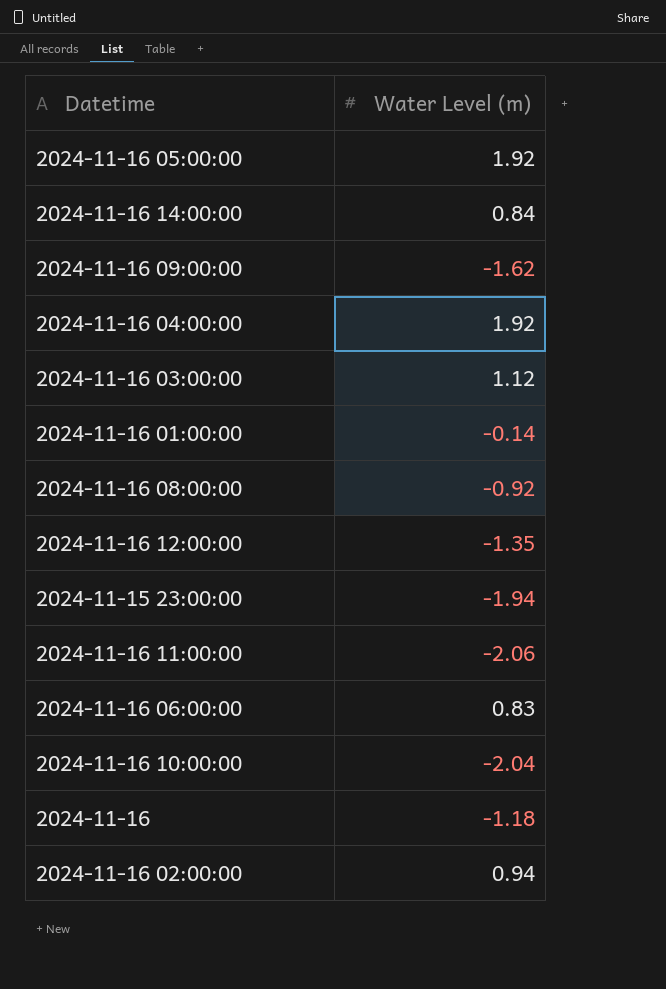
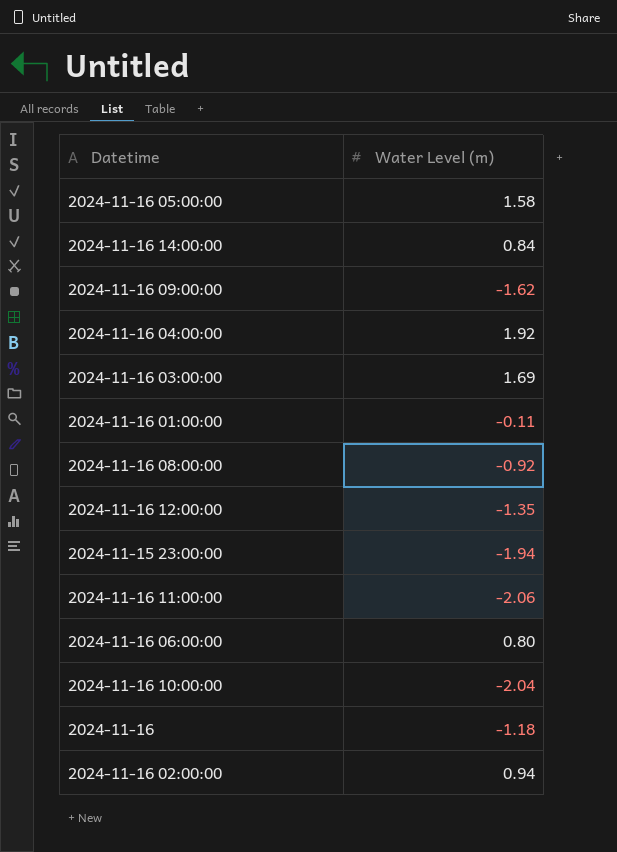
2024-11-16 05:00:00 | Water Level (m): 1.92 -> 1.58
2024-11-16 03:00:00 | Water Level (m): 1.12 -> 1.69
2024-11-16 01:00:00 | Water Level (m): -0.14 -> -0.11
2024-11-16 06:00:00 | Water Level (m): 0.83 -> 0.80

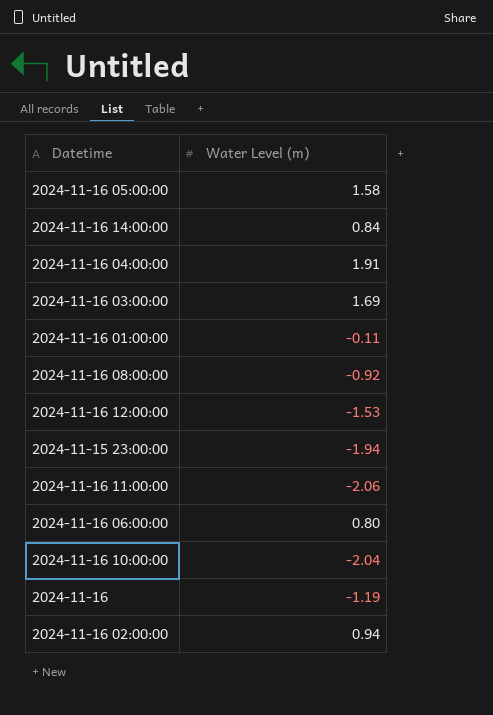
row 2024-11-16 09:00:00: -1.62 -> none
2024-11-16 04:00:00 | Water Level (m): 1.92 -> 1.91
2024-11-16 12:00:00 | Water Level (m): -1.35 -> -1.53
2024-11-16 | Water Level (m): -1.18 -> -1.19

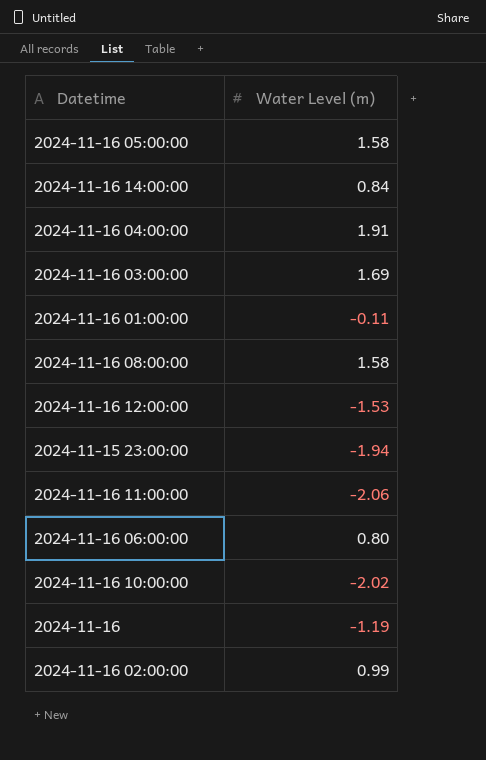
2024-11-16 08:00:00 | Water Level (m): -0.92 -> 1.58
2024-11-16 10:00:00 | Water Level (m): -2.04 -> -2.02
2024-11-16 02:00:00 | Water Level (m): 0.94 -> 0.99

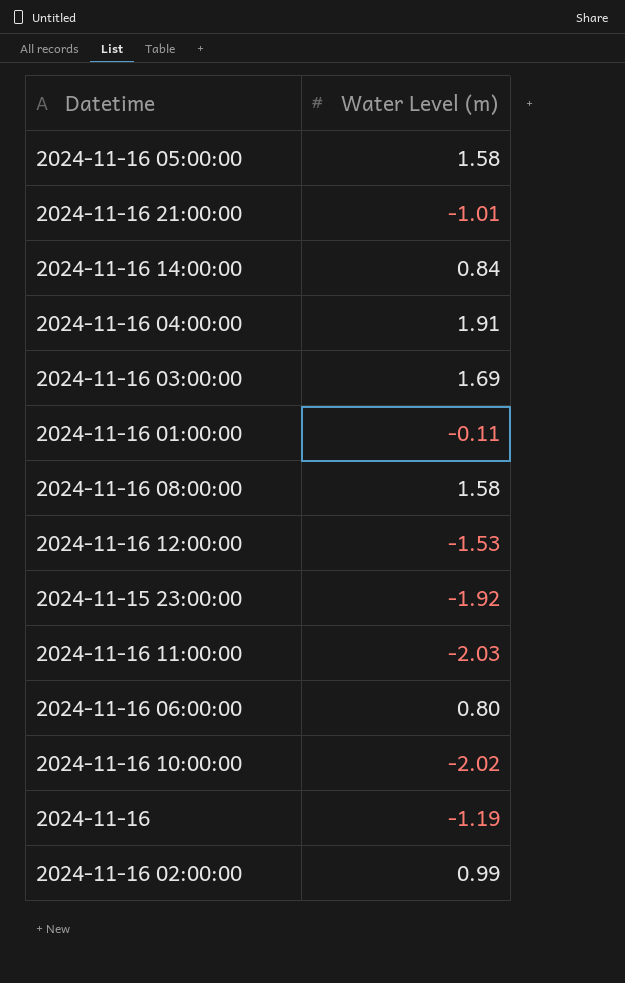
row 2024-11-16 21:00:00: none -> -1.01
2024-11-15 23:00:00 | Water Level (m): -1.94 -> -1.92
2024-11-16 11:00:00 | Water Level (m): -2.06 -> -2.03

